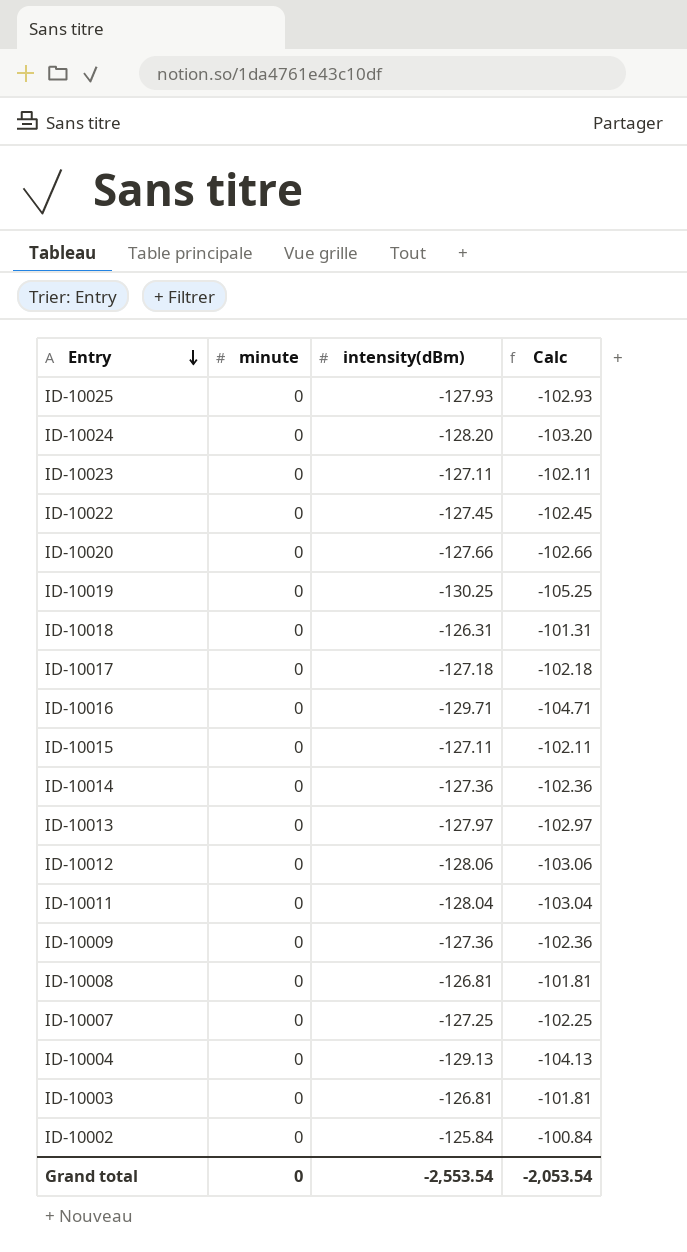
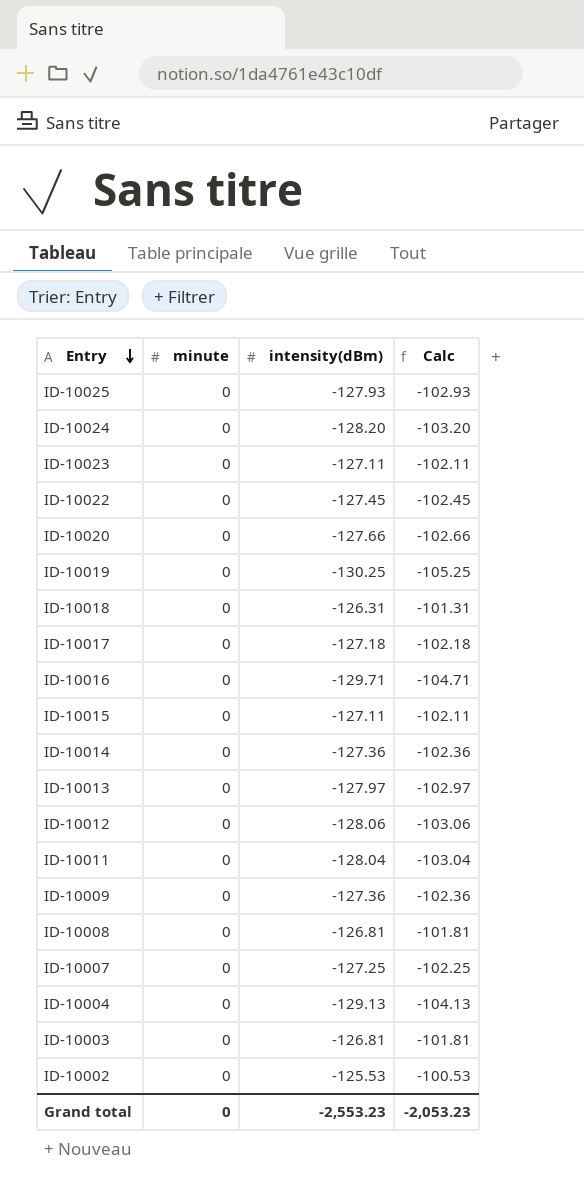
ID-10002 | intensity(dBm): -125.84 -> -125.53
ID-10002 | Calc: -100.84 -> -100.53
Grand total | intensity(dBm): -2,553.54 -> -2,553.23
Grand total | Calc: -2,053.54 -> -2,053.23

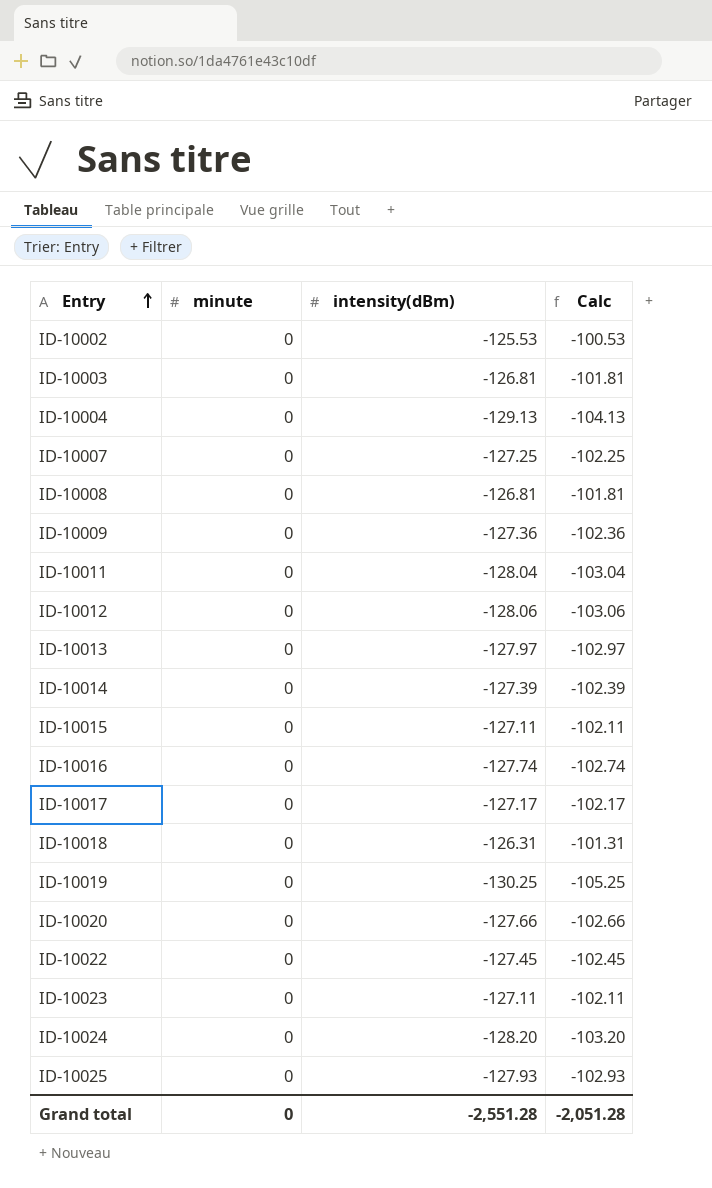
row order: Entry descending -> Entry ascending
ID-10014 | intensity(dBm): -127.36 -> -127.39
ID-10014 | Calc: -102.36 -> -102.39
ID-10016 | intensity(dBm): -129.71 -> -127.74
ID-10016 | Calc: -104.71 -> -102.74
ID-10017 | intensity(dBm): -127.18 -> -127.17
ID-10017 | Calc: -102.18 -> -102.17
Grand total | intensity(dBm): -2,553.23 -> -2,551.28
Grand total | Calc: -2,053.23 -> -2,051.28

